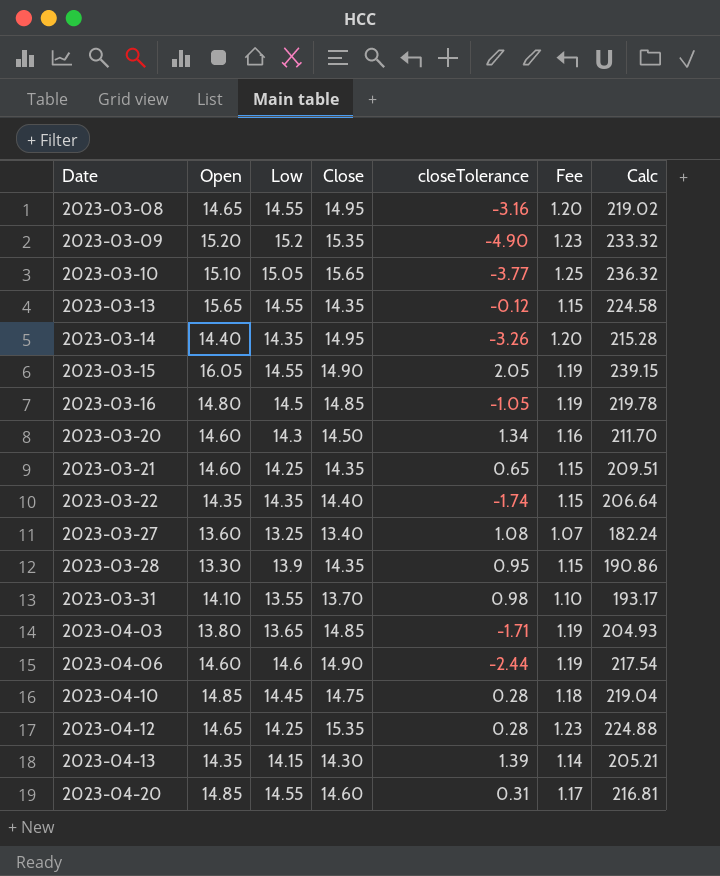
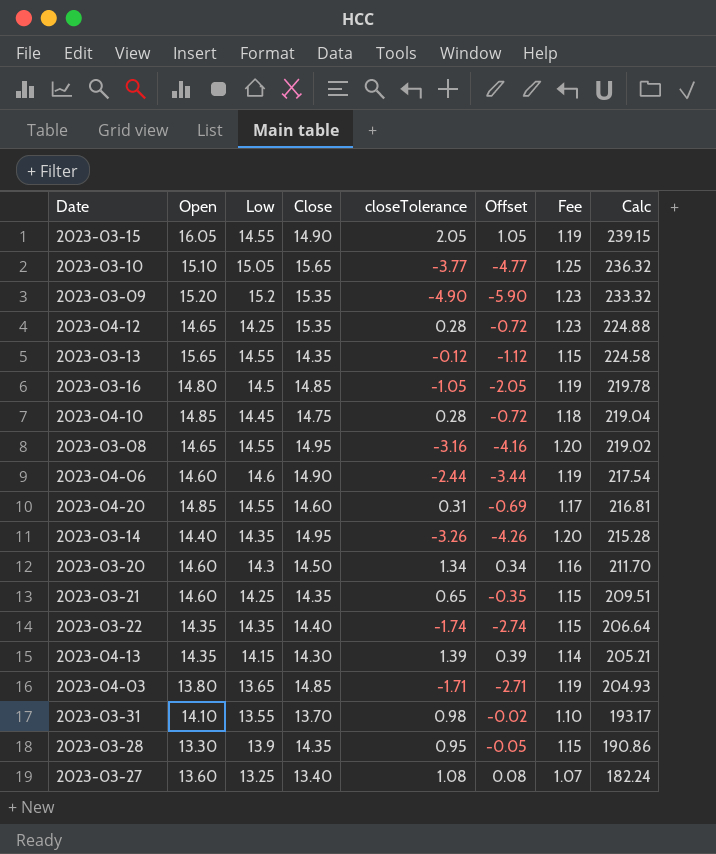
row order: Date ascending -> Calc descending
column Offset | formula: none -> [closeTolerance] - 1

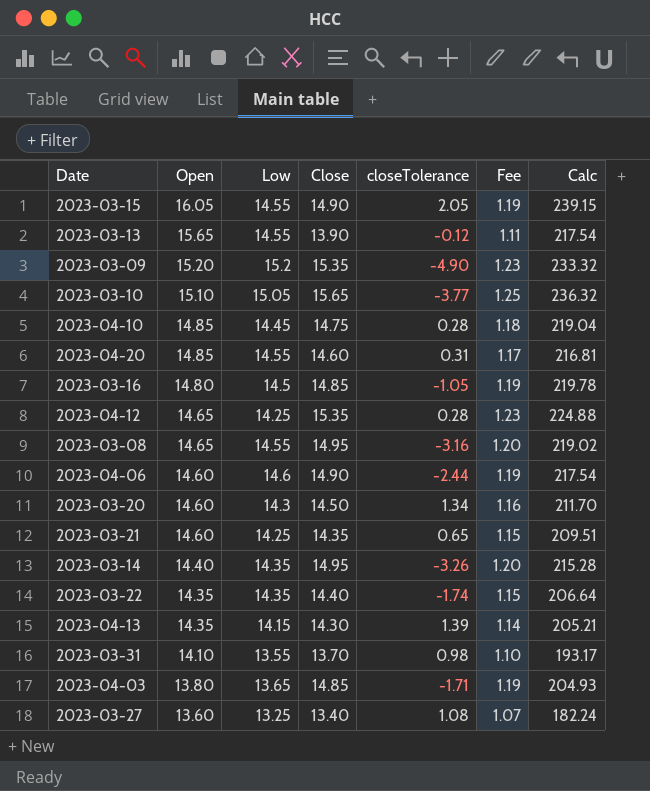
row order: Calc descending -> Open descending
column Offset | formula: [closeTolerance] - 1 -> none
row 2023-03-28: 13.30 | 13.9 | 14.35 | 0.95 | -0.05 | 1.15 | 190.86 -> none
2023-03-13 | Close: 14.35 -> 13.90
2023-03-13 | Fee: 1.15 -> 1.11
2023-03-13 | Calc: 224.58 -> 217.54

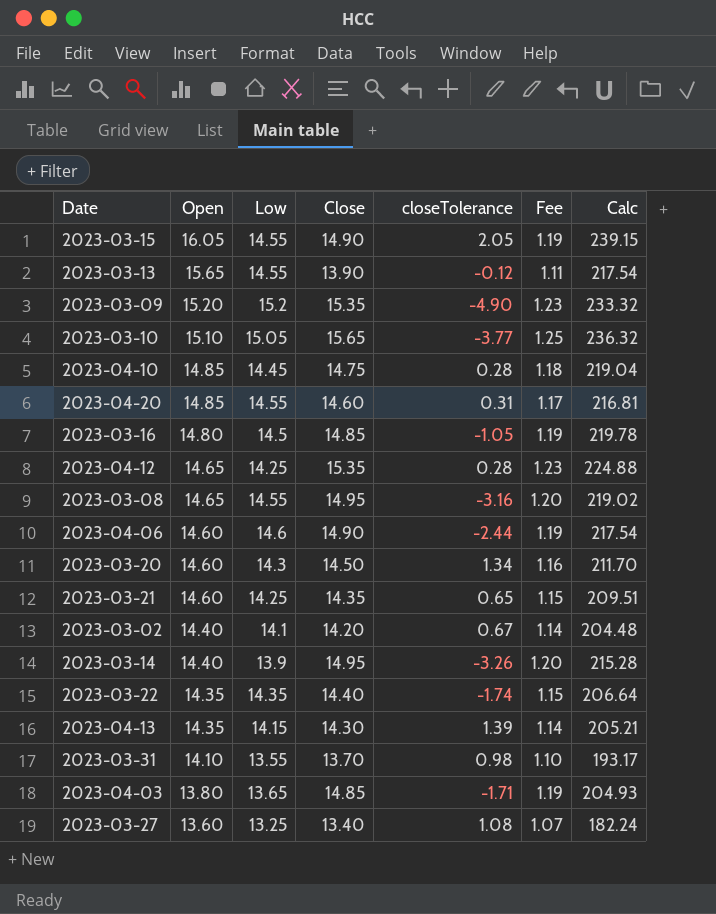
row 2023-03-02: none -> 14.40 | 14.1 | 14.20 | 0.67 | 1.14 | 204.48
2023-03-14 | Low: 14.35 -> 13.9

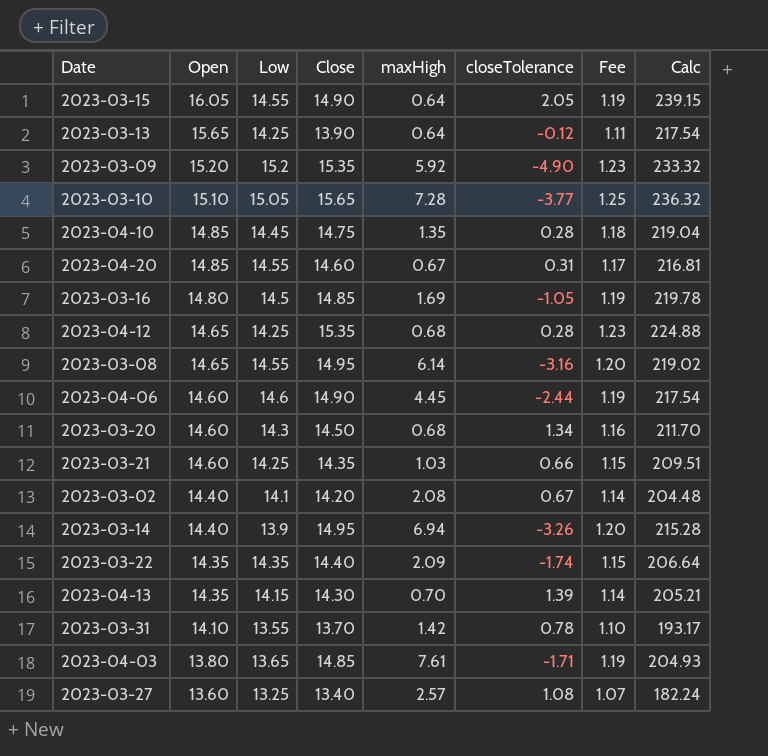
column maxHigh | position: none -> 5
2023-03-13 | Low: 14.55 -> 14.25
2023-03-21 | closeTolerance: 0.65 -> 0.66
2023-03-31 | closeTolerance: 0.98 -> 0.78

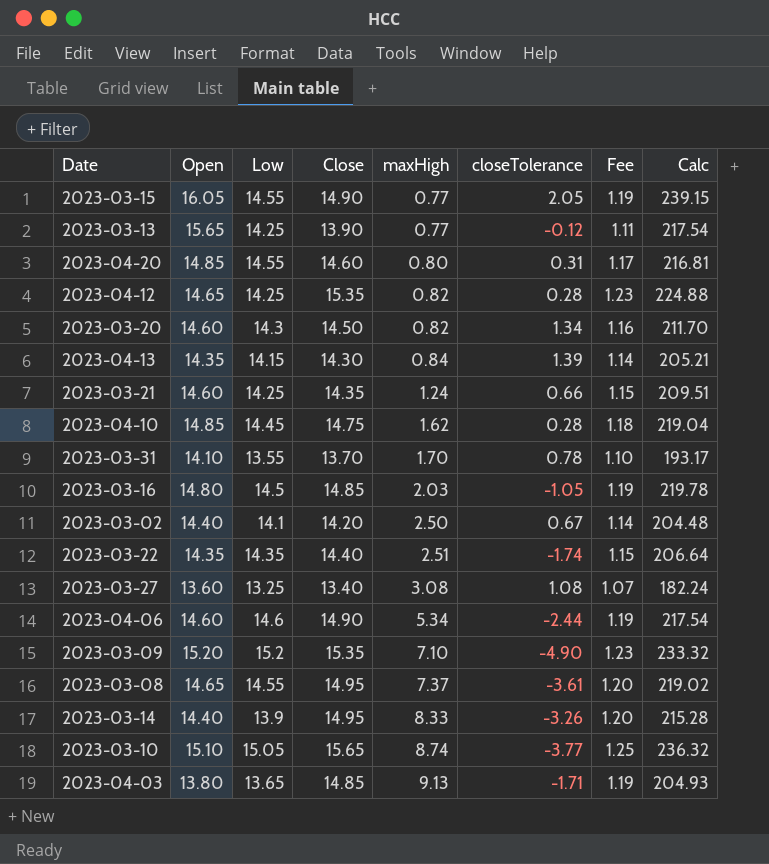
row order: Open descending -> maxHigh ascending
2023-03-15 | maxHigh: 0.64 -> 0.77
2023-03-13 | maxHigh: 0.64 -> 0.77
2023-04-20 | maxHigh: 0.67 -> 0.80
2023-04-12 | maxHigh: 0.68 -> 0.82
2023-03-20 | maxHigh: 0.68 -> 0.82
2023-04-13 | maxHigh: 0.70 -> 0.84
2023-03-21 | maxHigh: 1.03 -> 1.24
2023-04-10 | maxHigh: 1.35 -> 1.62
2023-03-31 | maxHigh: 1.42 -> 1.70
2023-03-16 | maxHigh: 1.69 -> 2.03
2023-03-02 | maxHigh: 2.08 -> 2.50
2023-03-22 | maxHigh: 2.09 -> 2.51
2023-03-27 | maxHigh: 2.57 -> 3.08
2023-04-06 | maxHigh: 4.45 -> 5.34
2023-03-09 | maxHigh: 5.92 -> 7.10
2023-03-08 | maxHigh: 6.14 -> 7.37
2023-03-08 | closeTolerance: -3.16 -> -3.61
2023-03-14 | maxHigh: 6.94 -> 8.33
2023-03-10 | maxHigh: 7.28 -> 8.74
2023-04-03 | maxHigh: 7.61 -> 9.13

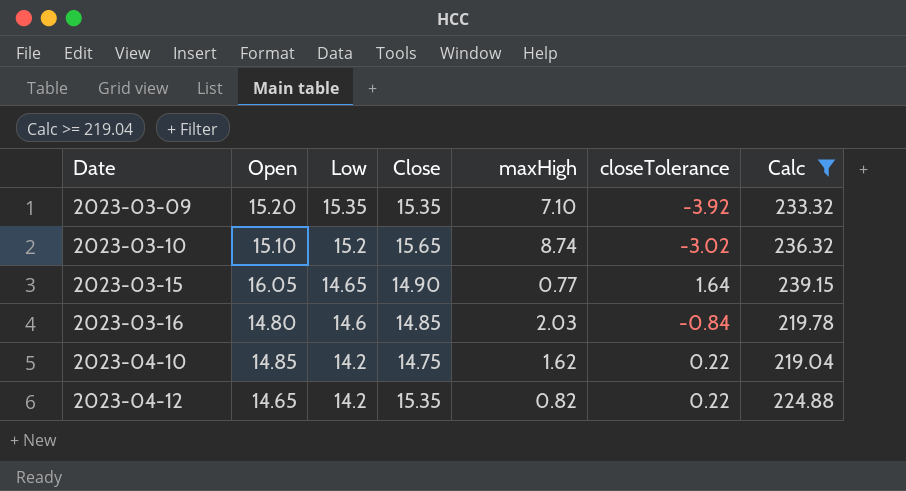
filter: none -> Calc >= 219.04
row order: maxHigh ascending -> Date ascending
column Fee | formula: [Close] * 0.08 -> none
2023-03-09 | Low: 15.2 -> 15.35
2023-03-09 | closeTolerance: -4.90 -> -3.92
2023-03-10 | Low: 15.05 -> 15.2
2023-03-10 | closeTolerance: -3.77 -> -3.02
2023-03-15 | Low: 14.55 -> 14.65
2023-03-15 | closeTolerance: 2.05 -> 1.64
2023-03-16 | Low: 14.5 -> 14.6
2023-03-16 | closeTolerance: -1.05 -> -0.84
2023-04-10 | Low: 14.45 -> 14.2
2023-04-10 | closeTolerance: 0.28 -> 0.22
2023-04-12 | Low: 14.25 -> 14.2
2023-04-12 | closeTolerance: 0.28 -> 0.22

